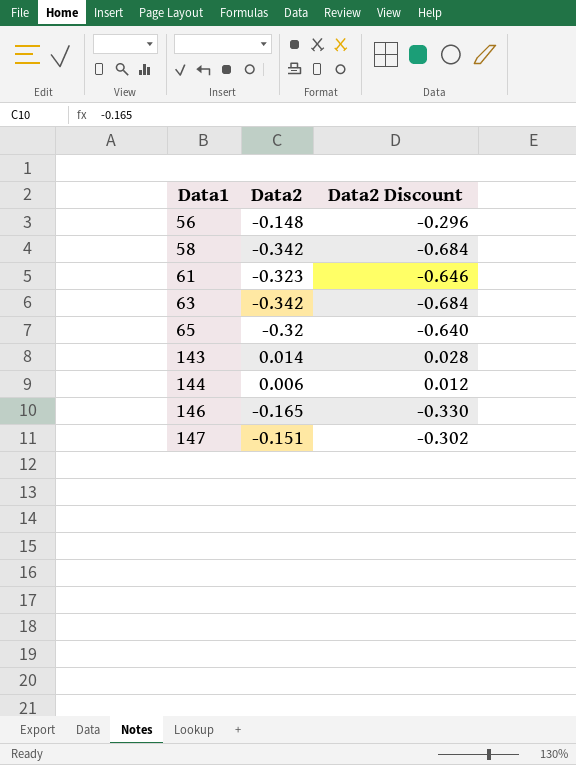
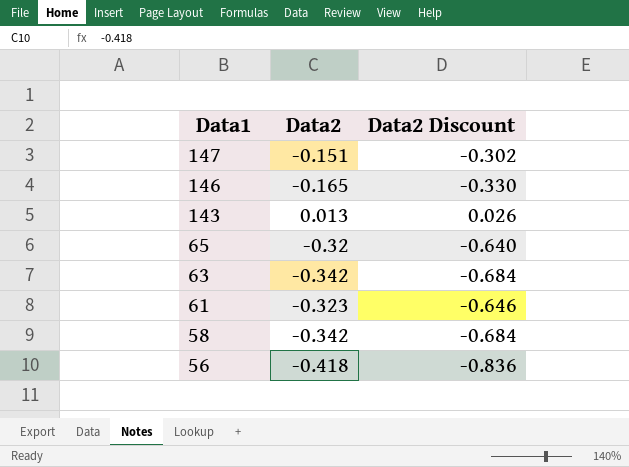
row order: Data1 ascending -> Data1 descending
row 144: 0.006 | 0.012 -> none
143 | Data2: 0.014 -> 0.013
143 | Data2 Discount: 0.028 -> 0.026
56 | Data2: -0.148 -> -0.418
56 | Data2 Discount: -0.296 -> -0.836

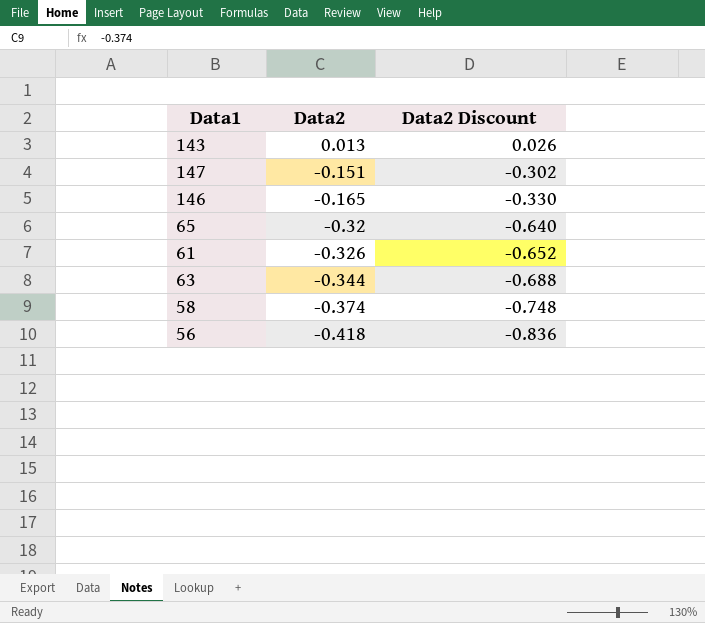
row order: Data1 descending -> Data2 descending
61 | Data2: -0.323 -> -0.326
61 | Data2 Discount: -0.646 -> -0.652
63 | Data2: -0.342 -> -0.344
63 | Data2 Discount: -0.684 -> -0.688
58 | Data2: -0.342 -> -0.374
58 | Data2 Discount: -0.684 -> -0.748

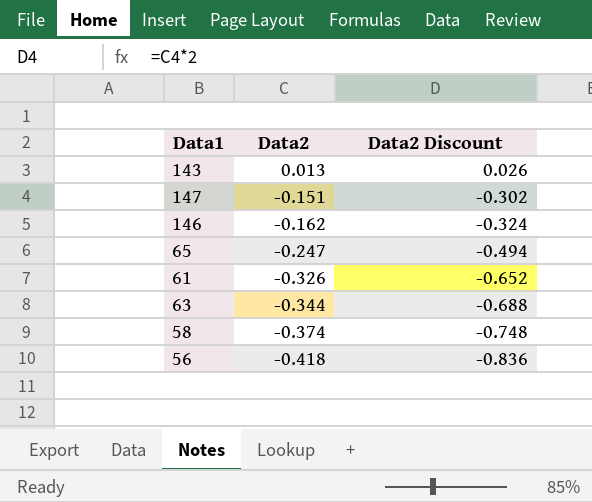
146 | Data2: -0.165 -> -0.162
146 | Data2 Discount: -0.330 -> -0.324
65 | Data2: -0.32 -> -0.247
65 | Data2 Discount: -0.640 -> -0.494

